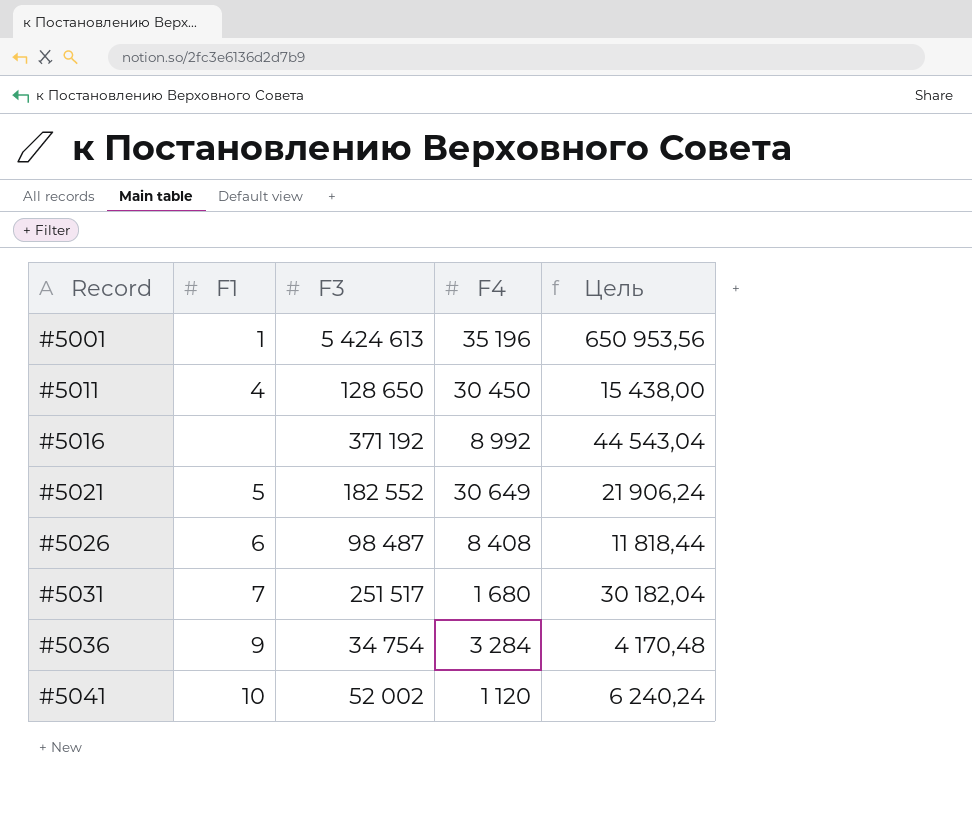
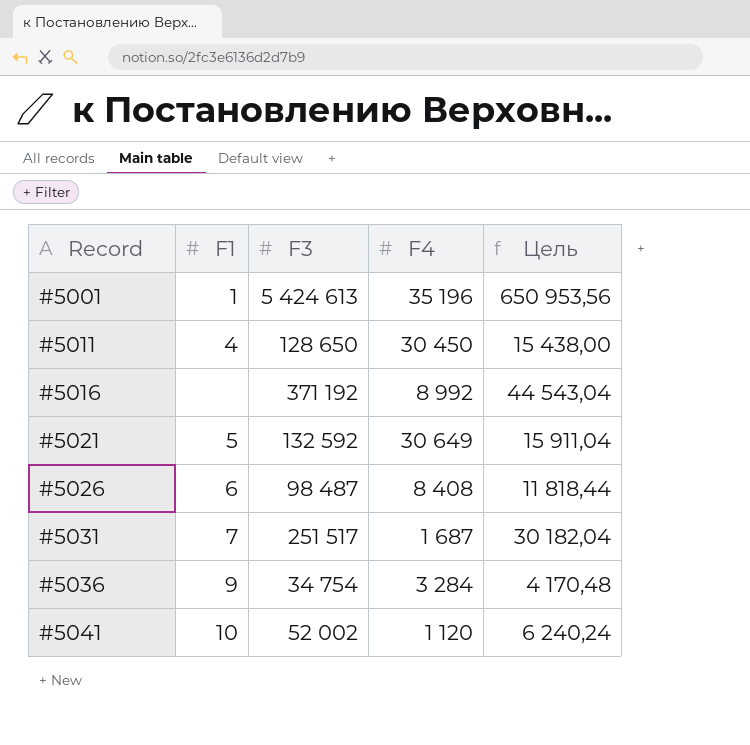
#5021 | F3: 182 552 -> 132 592
#5021 | Цель: 21 906,24 -> 15 911,04
#5031 | F4: 1 680 -> 1 687

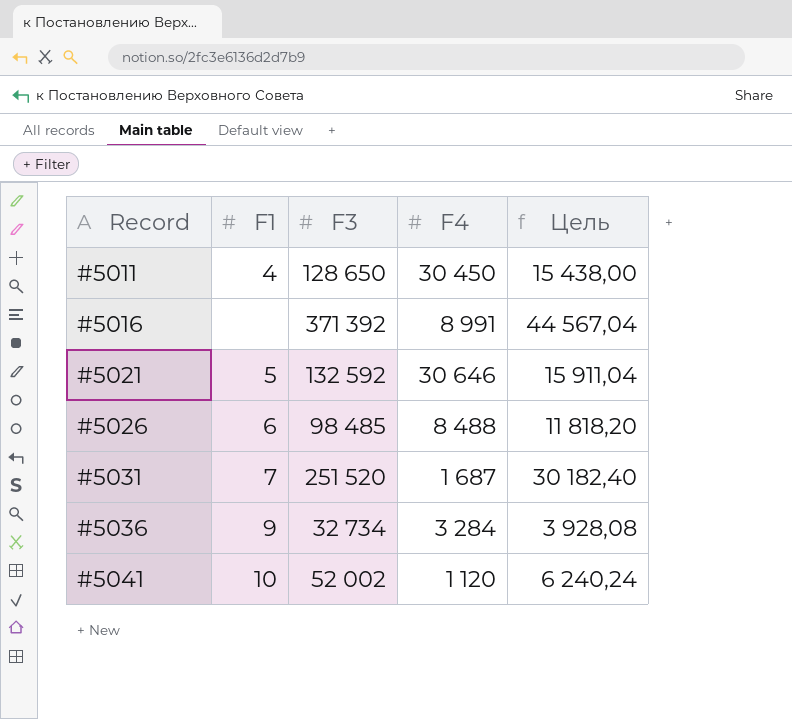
row #5001: 1 | 5 424 613 | 35 196 | 650 953,56 -> none
#5016 | F3: 371 192 -> 371 392
#5016 | F4: 8 992 -> 8 991
#5016 | Цель: 44 543,04 -> 44 567,04
#5021 | F4: 30 649 -> 30 646
#5026 | F3: 98 487 -> 98 485
#5026 | F4: 8 408 -> 8 488
#5026 | Цель: 11 818,44 -> 11 818,20
#5031 | F3: 251 517 -> 251 520
#5031 | Цель: 30 182,04 -> 30 182,40
#5036 | F3: 34 754 -> 32 734
#5036 | Цель: 4 170,48 -> 3 928,08

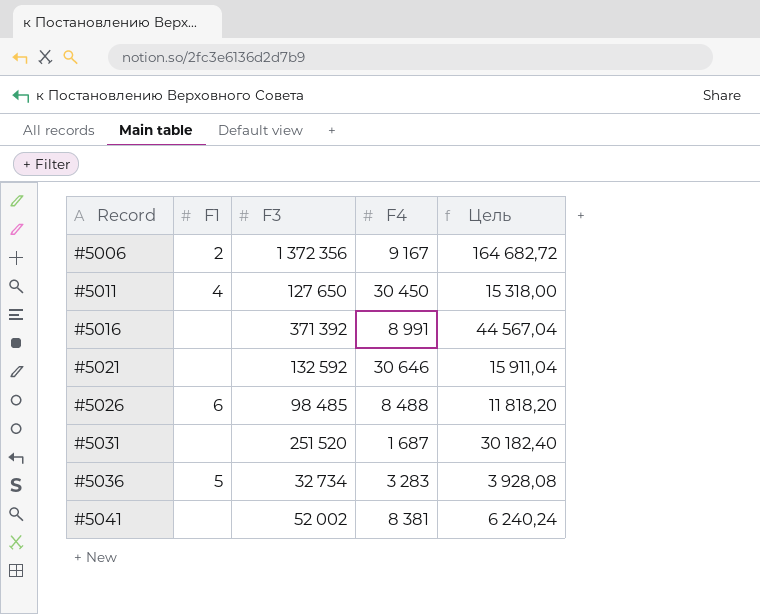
row #5006: none -> 2 | 1 372 356 | 9 167 | 164 682,72
#5011 | F3: 128 650 -> 127 650
#5011 | Цель: 15 438,00 -> 15 318,00
#5021 | F1: 5 -> none
#5031 | F1: 7 -> none
#5036 | F1: 9 -> 5
#5036 | F4: 3 284 -> 3 283
#5041 | F1: 10 -> none
#5041 | F4: 1 120 -> 8 381

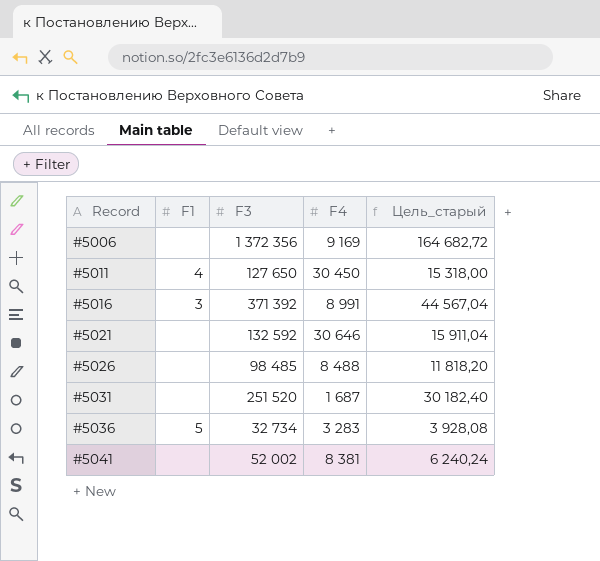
column name: Цель -> Цель_старый
#5006 | F1: 2 -> none
#5006 | F4: 9 167 -> 9 169
#5016 | F1: none -> 3
#5026 | F1: 6 -> none

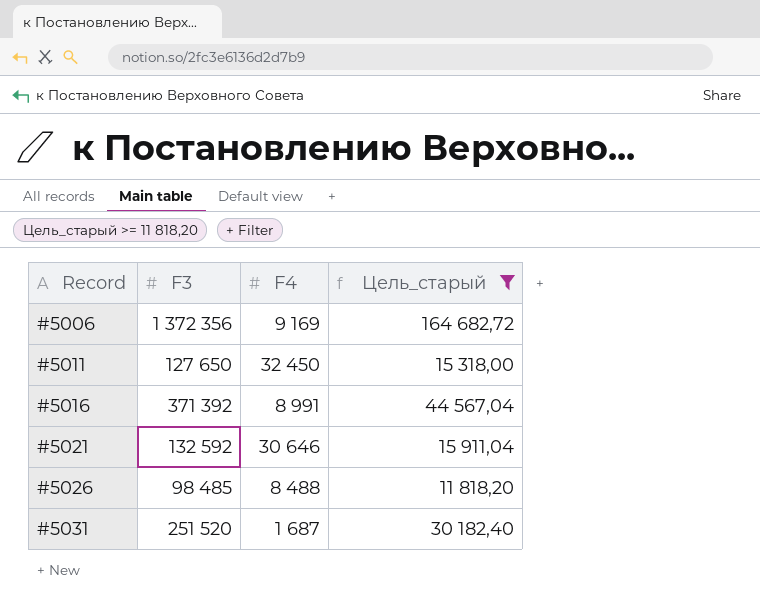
filter: none -> Цель_старый >= 11 818,20
column F1 | position: 2 -> none
#5011 | F4: 30 450 -> 32 450

